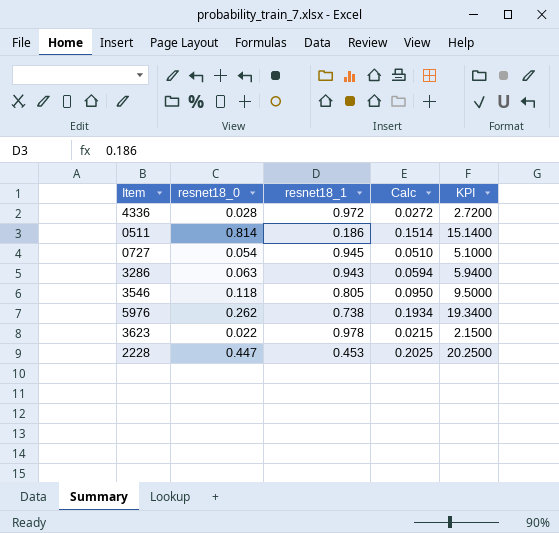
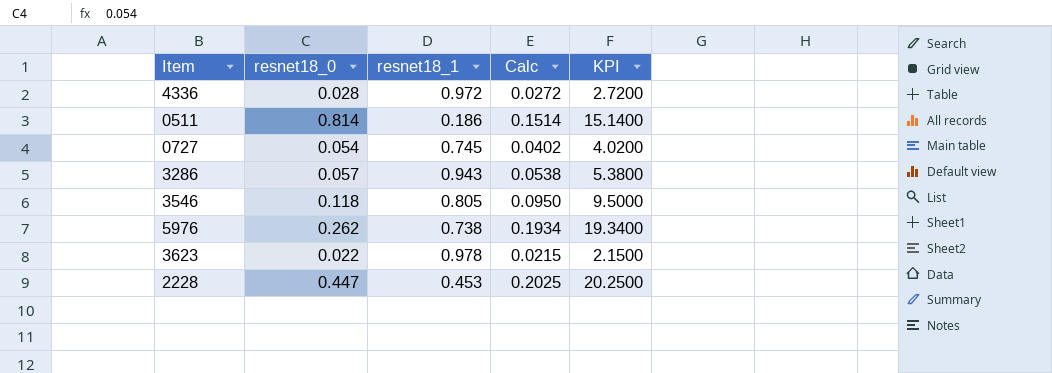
0727 | resnet18_1: 0.945 -> 0.745
0727 | Calc: 0.0510 -> 0.0402
0727 | KPI: 5.1000 -> 4.0200
3286 | resnet18_0: 0.063 -> 0.057
3286 | Calc: 0.0594 -> 0.0538
3286 | KPI: 5.9400 -> 5.3800

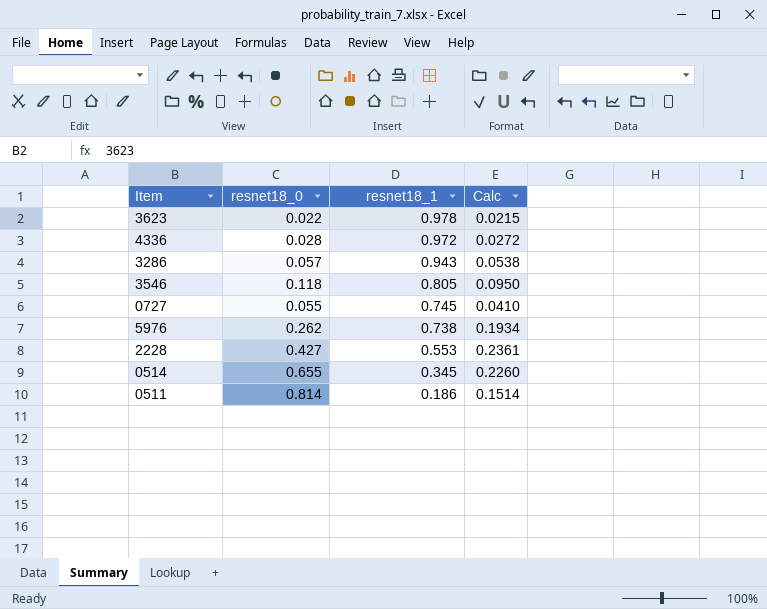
row order: none -> resnet18_1 descending
column KPI | formula: [Calc] * 100 -> none
0727 | resnet18_0: 0.054 -> 0.055
0727 | Calc: 0.0402 -> 0.0410
2228 | resnet18_0: 0.447 -> 0.427
2228 | resnet18_1: 0.453 -> 0.553
2228 | Calc: 0.2025 -> 0.2361
row 0514: none -> 0.655 | 0.345 | 0.2260

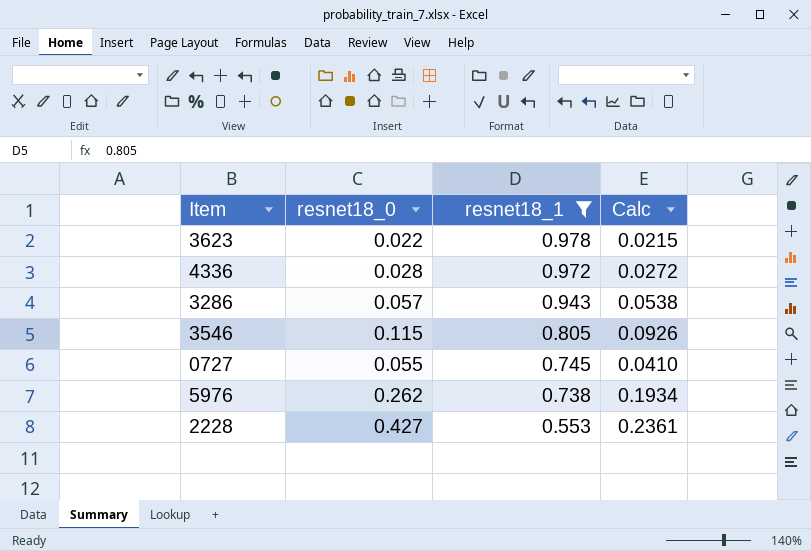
filter: none -> resnet18_1 >= 0.553
3546 | resnet18_0: 0.118 -> 0.115
3546 | Calc: 0.0950 -> 0.0926

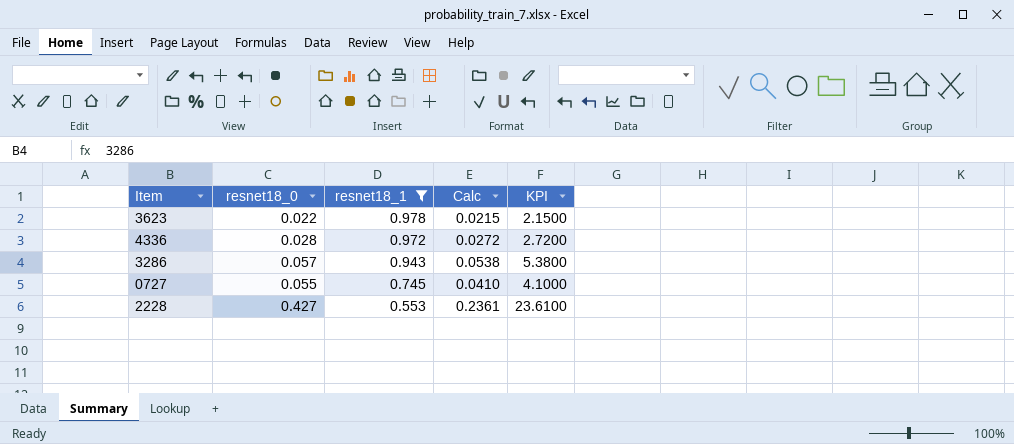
column KPI | formula: none -> [Calc] * 100
row 3546: 0.115 | 0.805 | 0.0926 -> none
row 5976: 0.262 | 0.738 | 0.1934 -> none

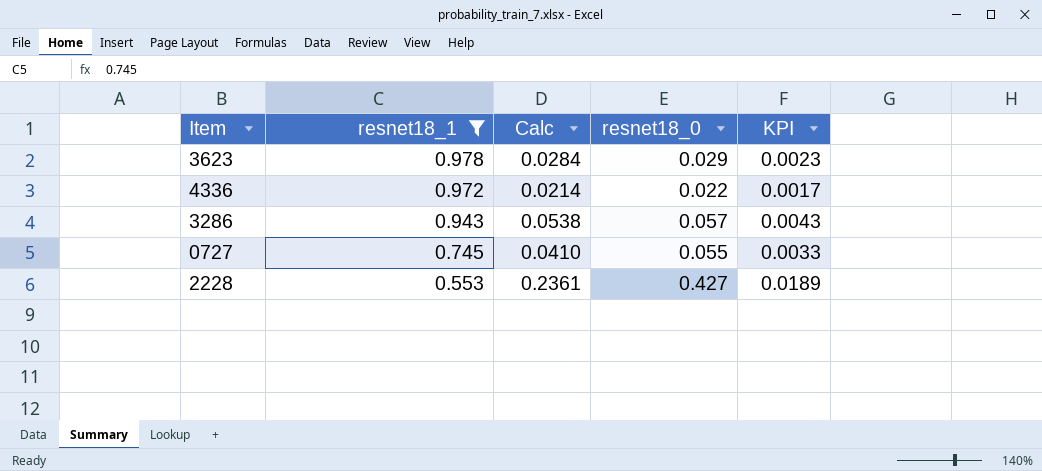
column resnet18_0 | position: 2 -> 4
column KPI | formula: [Calc] * 100 -> [Calc] * 0.08
3623 | Calc: 0.0215 -> 0.0284
3623 | resnet18_0: 0.022 -> 0.029
4336 | Calc: 0.0272 -> 0.0214
4336 | resnet18_0: 0.028 -> 0.022

